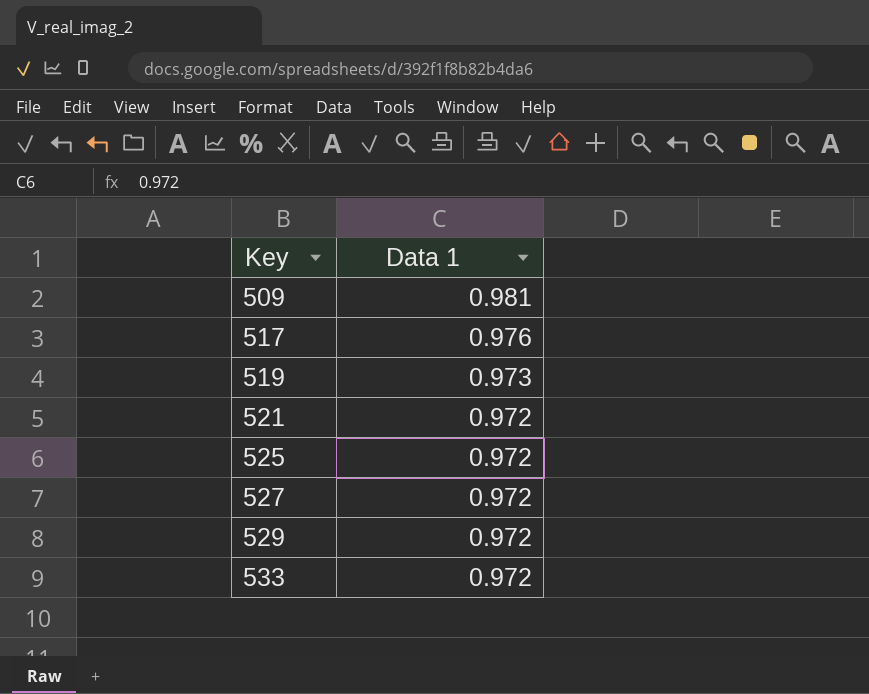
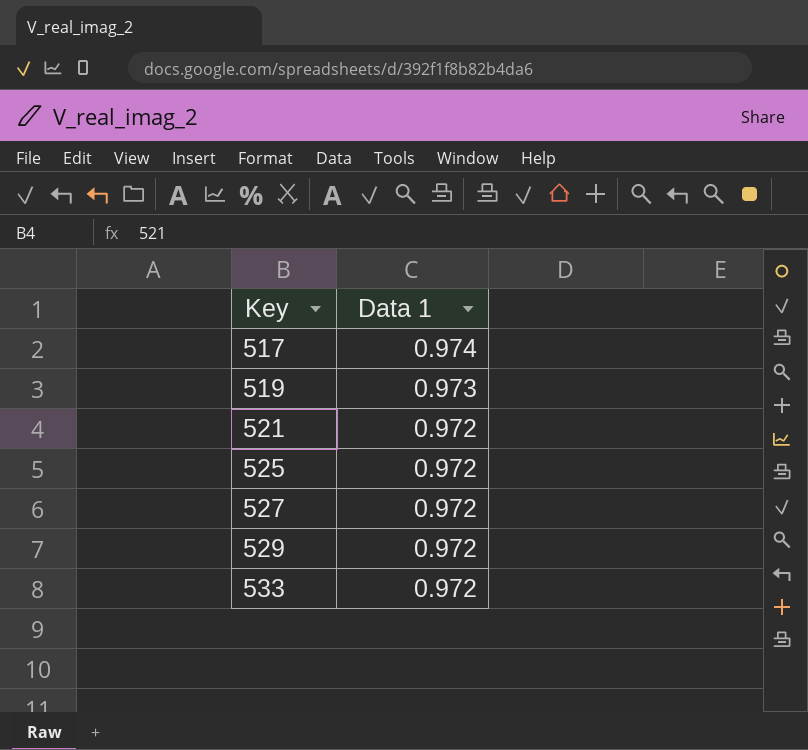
row 509: 0.981 -> none
517 | Data 1: 0.976 -> 0.974

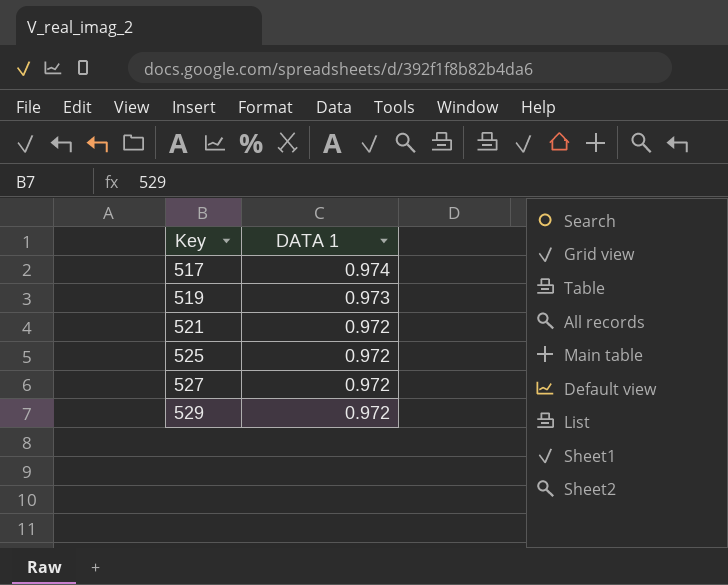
column name: Data 1 -> DATA 1
row 533: 0.972 -> none

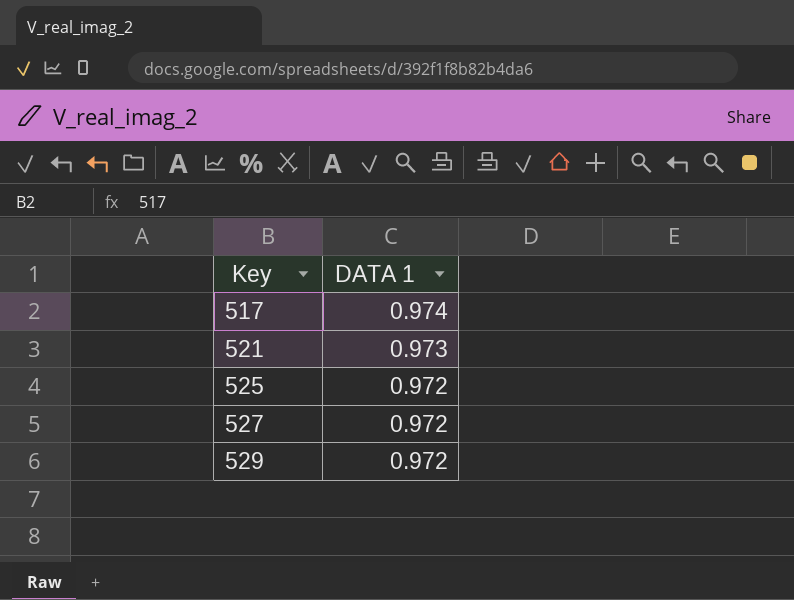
row 519: 0.973 -> none
521 | DATA 1: 0.972 -> 0.973

